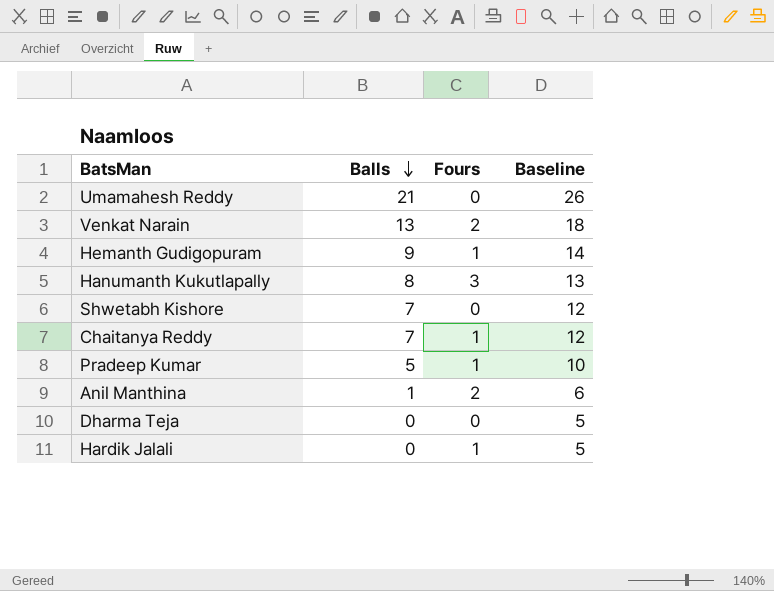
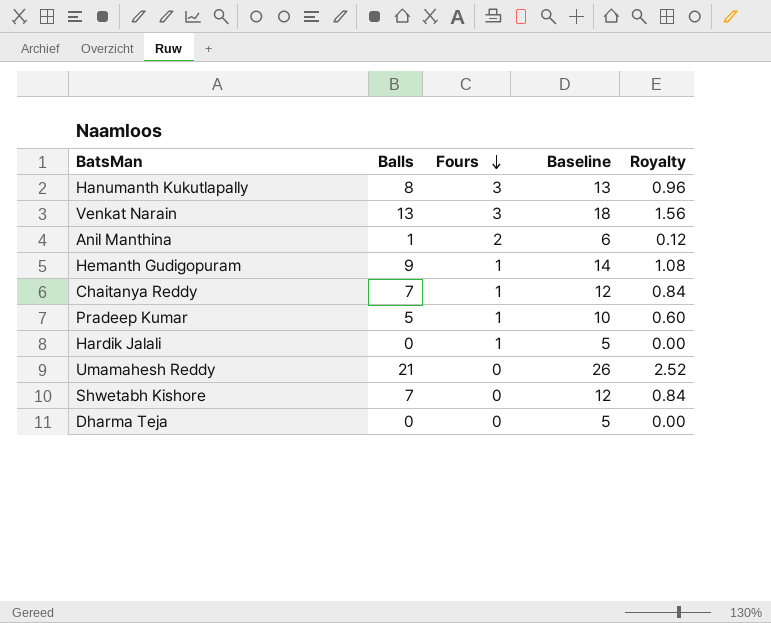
row order: Balls descending -> Fours descending
column Royalty | formula: none -> [Balls] * 0.12
Venkat Narain | Fours: 2 -> 3

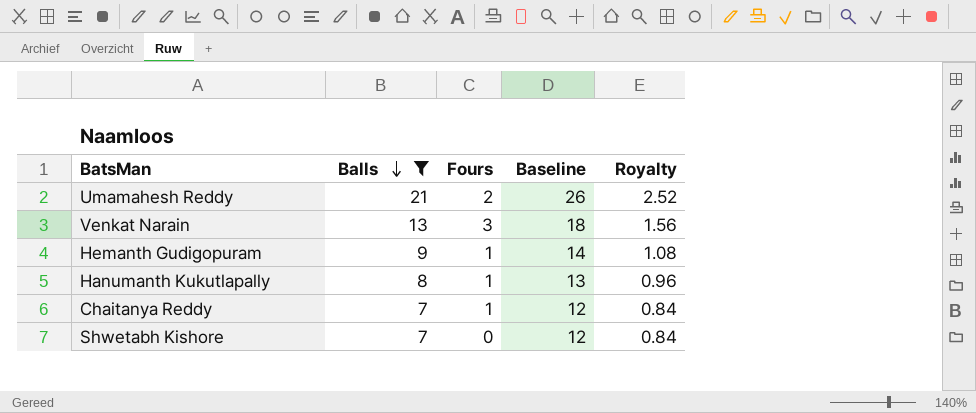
filter: none -> Balls >= 7
row order: Fours descending -> Balls descending
Umamahesh Reddy | Fours: 0 -> 2
Hanumanth Kukutlapally | Fours: 3 -> 1

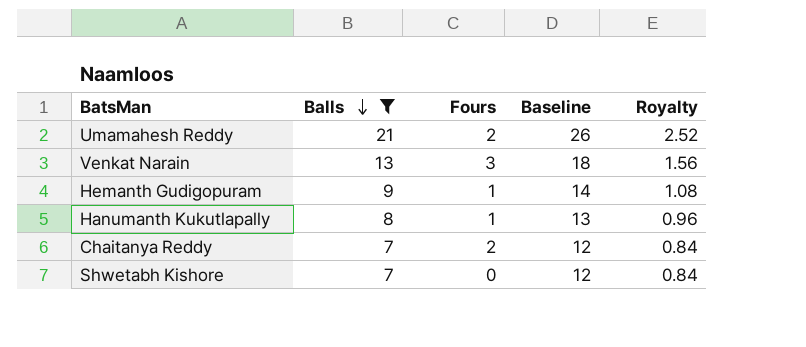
Chaitanya Reddy | Fours: 1 -> 2

